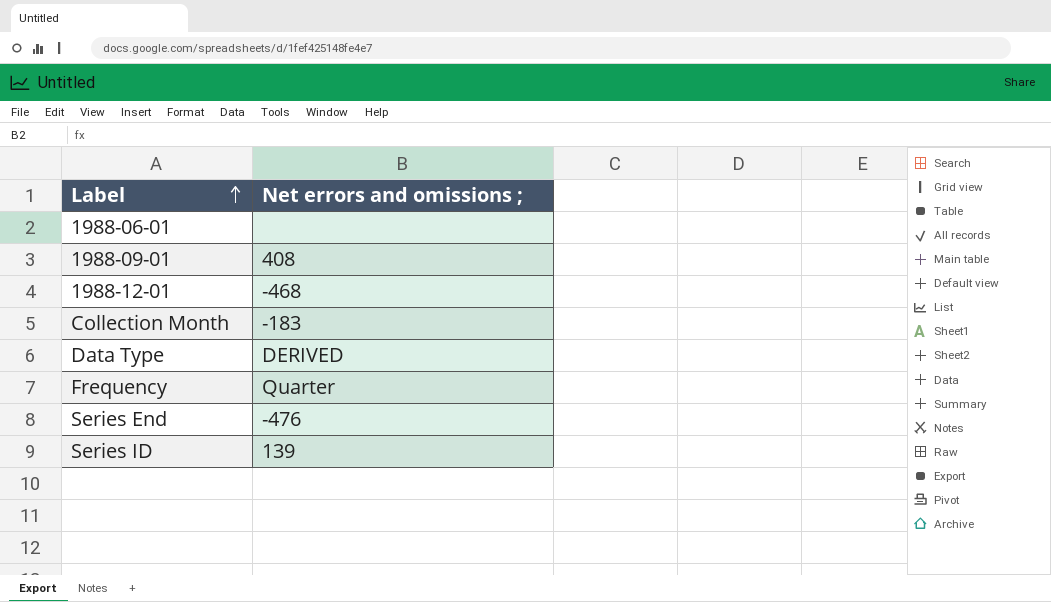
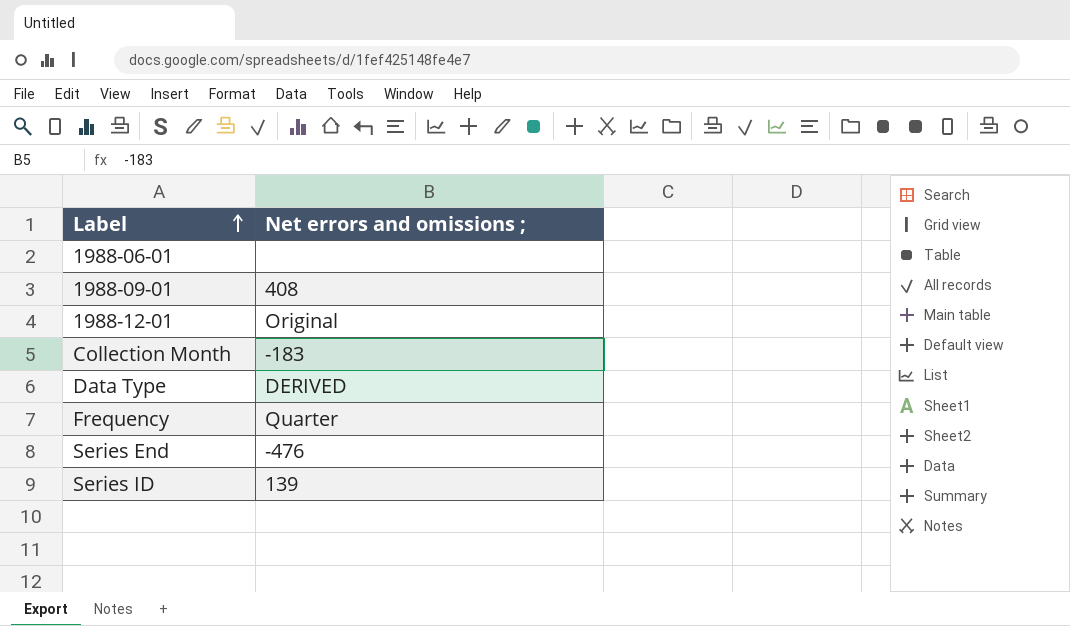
1988-12-01 | Net errors and omissions ;: -468 -> Original

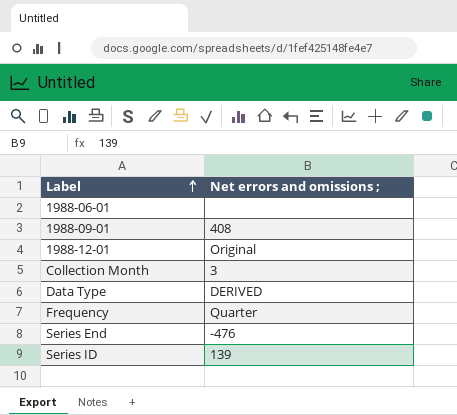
Collection Month | Net errors and omissions ;: -183 -> 3

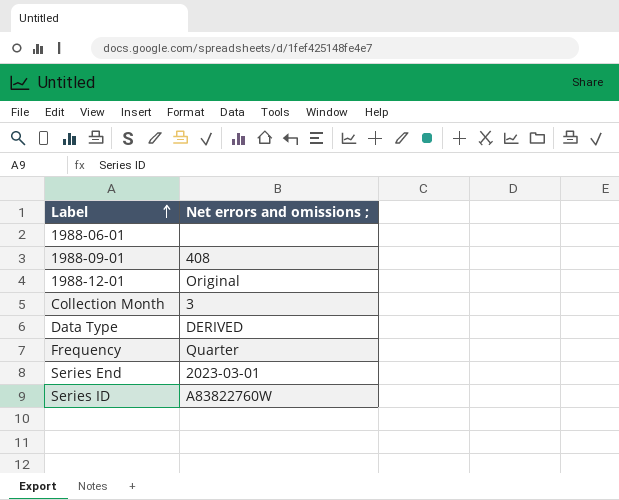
Series End | Net errors and omissions ;: -476 -> 2023-03-01
Series ID | Net errors and omissions ;: 139 -> A83822760W

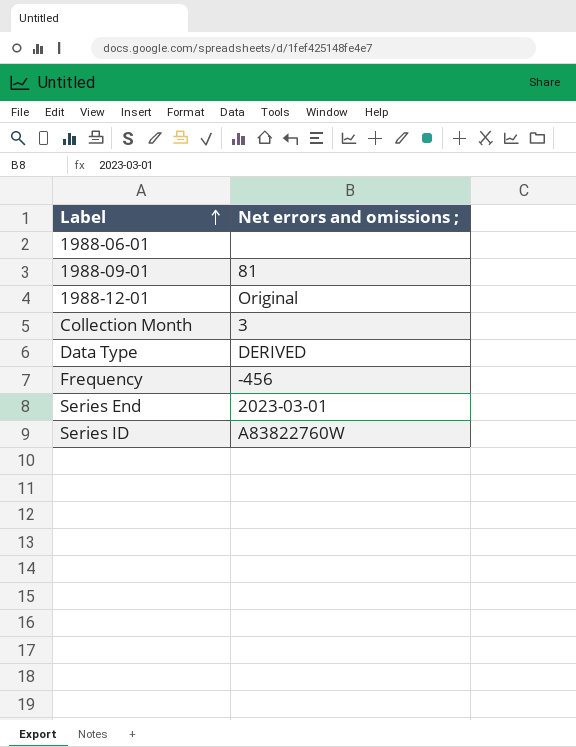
1988-09-01 | Net errors and omissions ;: 408 -> 81
Frequency | Net errors and omissions ;: Quarter -> -456

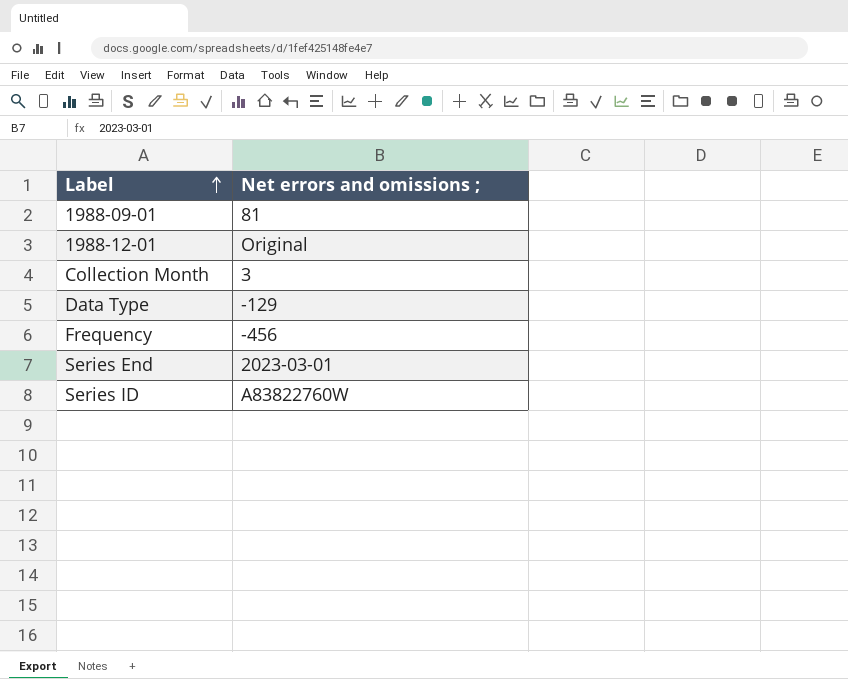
row 1988-06-01: none -> none
Data Type | Net errors and omissions ;: DERIVED -> -129

